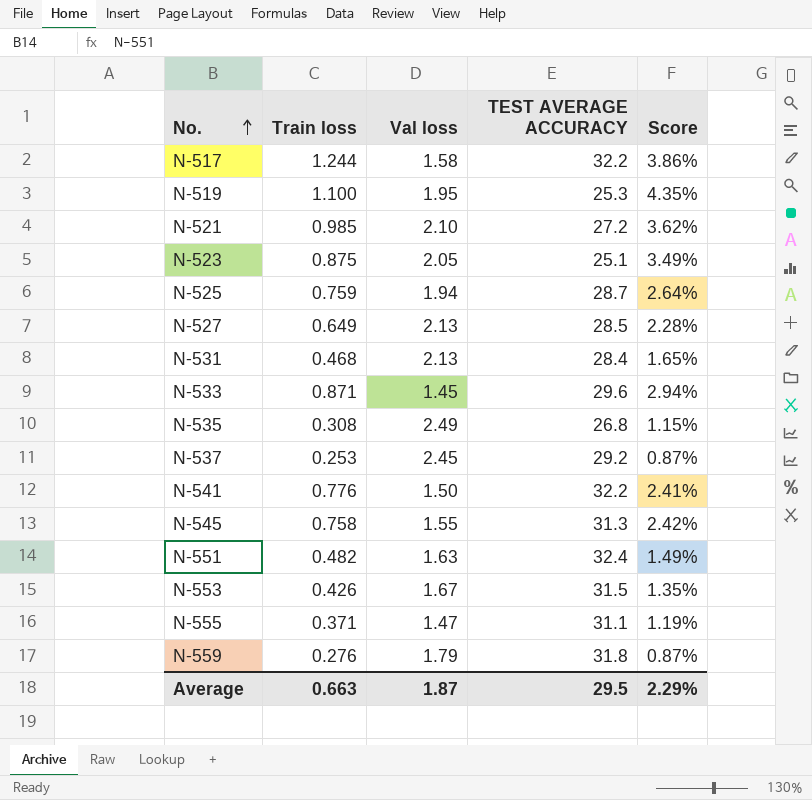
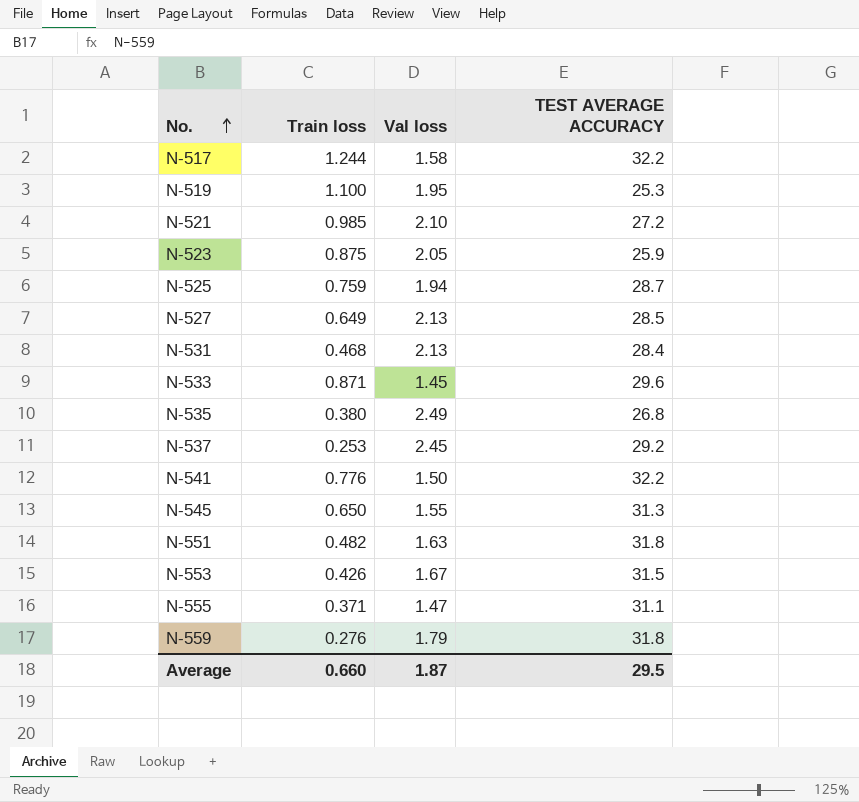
column Score | formula: [Train loss] / [TEST AVERAGE ACCURACY] -> none
N-523 | TEST AVERAGE ACCURACY: 25.1 -> 25.9
N-535 | Train loss: 0.308 -> 0.380
N-545 | Train loss: 0.758 -> 0.650
N-551 | TEST AVERAGE ACCURACY: 32.4 -> 31.8
Average | Train loss: 0.663 -> 0.660

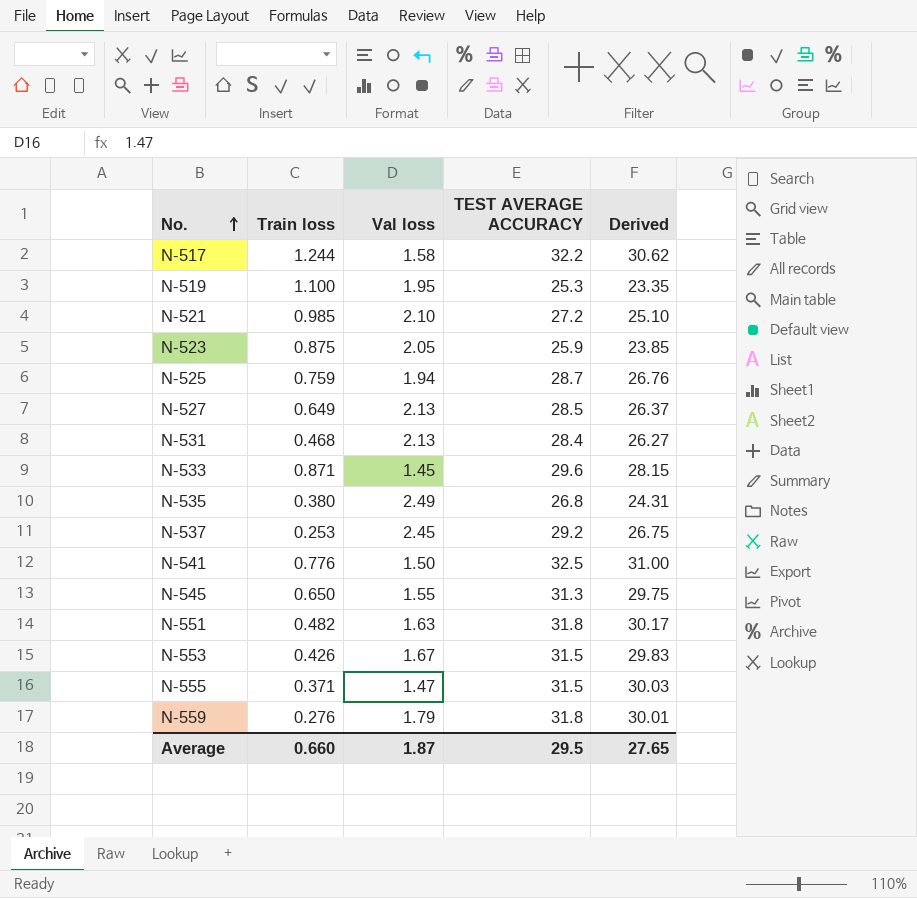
column Derived | formula: none -> [TEST AVERAGE ACCURACY] - [Val loss]
N-541 | TEST AVERAGE ACCURACY: 32.2 -> 32.5
N-555 | TEST AVERAGE ACCURACY: 31.1 -> 31.5

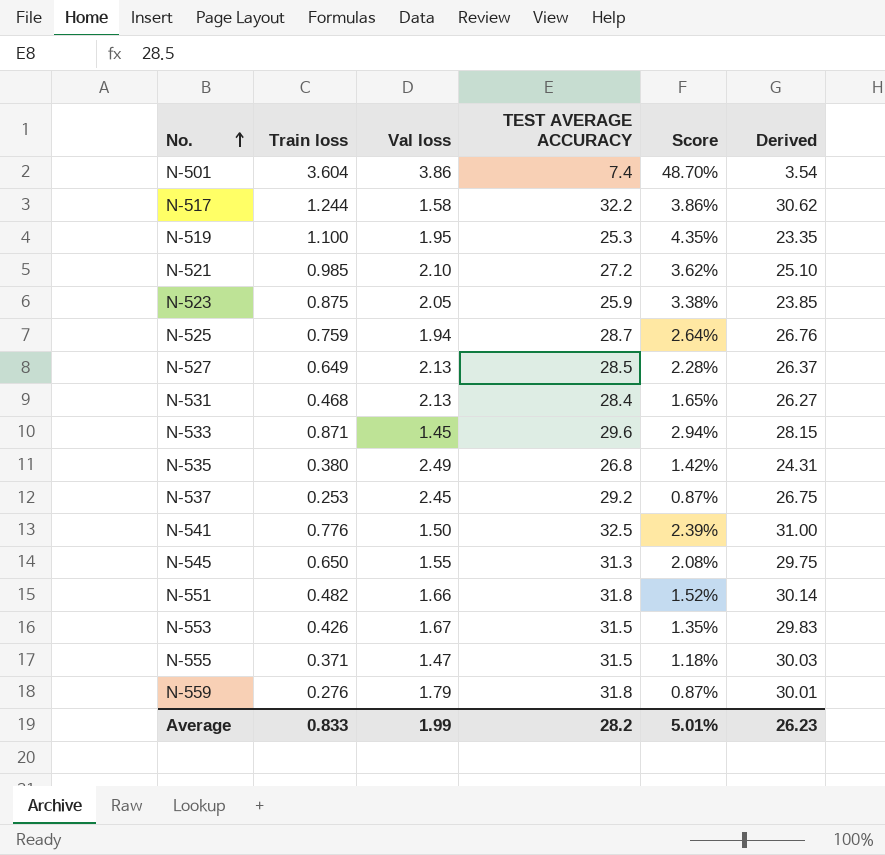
column Score | formula: none -> [Train loss] / [TEST AVERAGE ACCURACY]
row N-501: none -> 3.604 | 3.86 | 7.4 | 48.70% | 3.54
N-551 | Val loss: 1.63 -> 1.66
N-551 | Derived: 30.17 -> 30.14
Average | Train loss: 0.660 -> 0.833
Average | Val loss: 1.87 -> 1.99
Average | TEST AVERAGE ACCURACY: 29.5 -> 28.2
Average | Derived: 27.65 -> 26.23

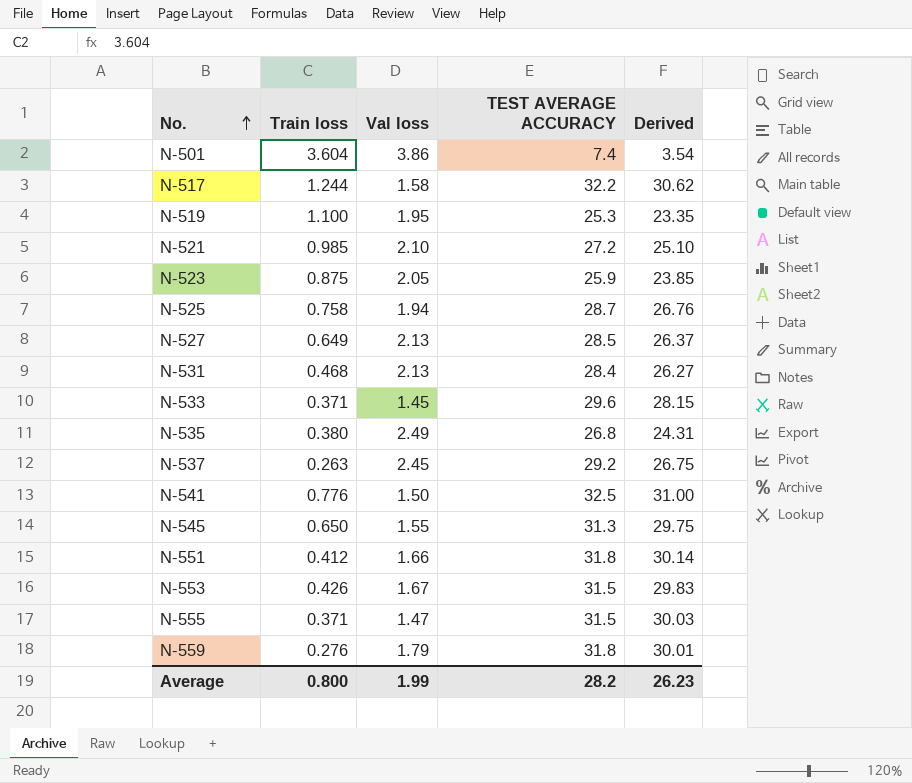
column Score | formula: [Train loss] / [TEST AVERAGE ACCURACY] -> none
N-525 | Train loss: 0.759 -> 0.758
N-533 | Train loss: 0.871 -> 0.371
N-537 | Train loss: 0.253 -> 0.263
N-551 | Train loss: 0.482 -> 0.412
Average | Train loss: 0.833 -> 0.800

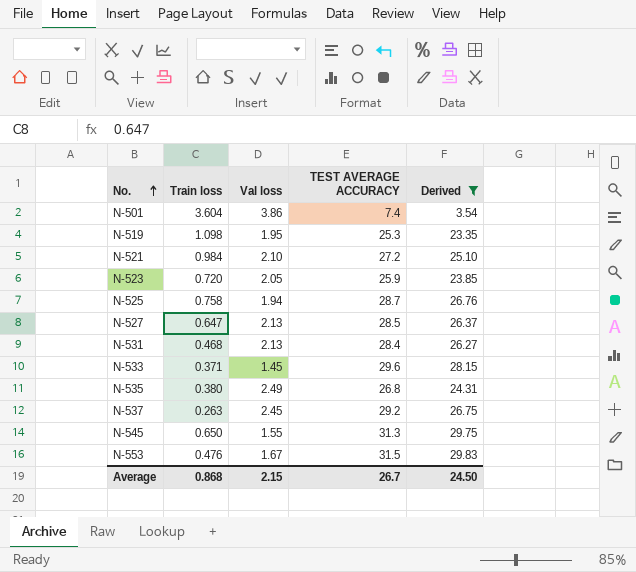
filter: none -> Derived <= 29.83
N-519 | Train loss: 1.100 -> 1.098
N-521 | Train loss: 0.985 -> 0.984
N-523 | Train loss: 0.875 -> 0.720
N-527 | Train loss: 0.649 -> 0.647
N-553 | Train loss: 0.426 -> 0.476
Average | Train loss: 0.800 -> 0.868
Average | Val loss: 1.99 -> 2.15
Average | TEST AVERAGE ACCURACY: 28.2 -> 26.7
Average | Derived: 26.23 -> 24.50

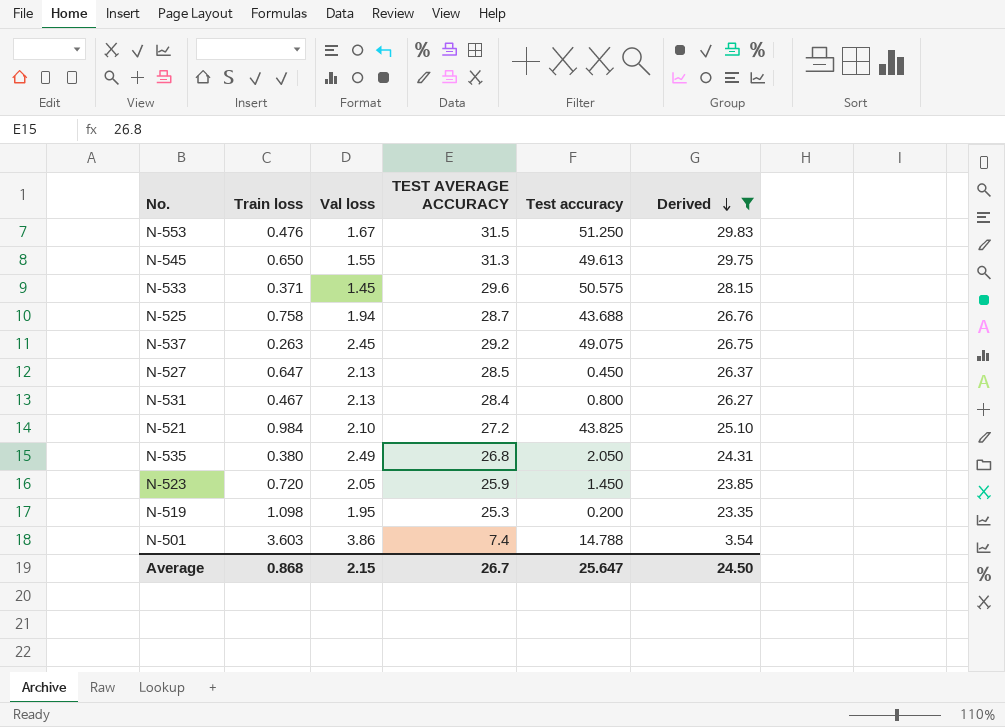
row order: No. ascending -> Derived descending
column Test accuracy | position: none -> 5
N-531 | Train loss: 0.468 -> 0.467
N-501 | Train loss: 3.604 -> 3.603

